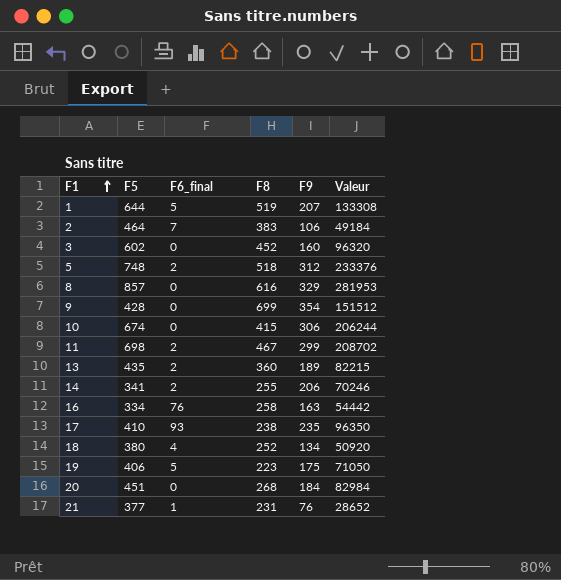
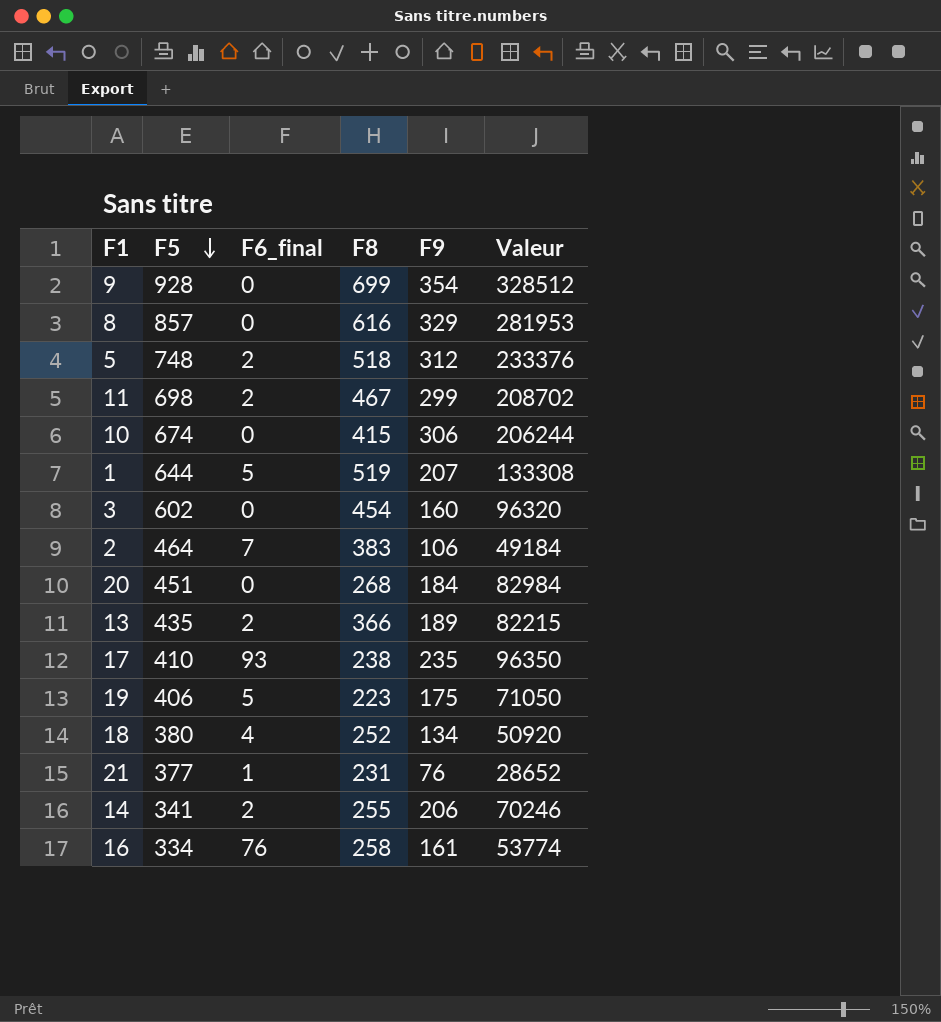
row order: F1 ascending -> F5 descending
9 | F5: 428 -> 928
9 | Valeur: 151512 -> 328512
3 | F8: 452 -> 454
13 | F8: 360 -> 366
16 | F9: 163 -> 161
16 | Valeur: 54442 -> 53774

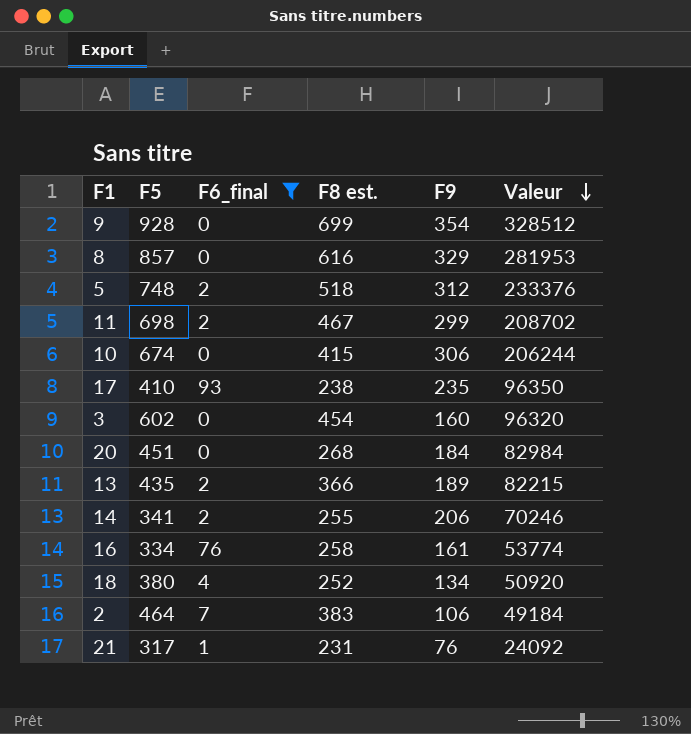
filter: none -> F6_final != 5
row order: F5 descending -> Valeur descending
column name: F8 -> F8 est.
21 | F5: 377 -> 317
21 | Valeur: 28652 -> 24092

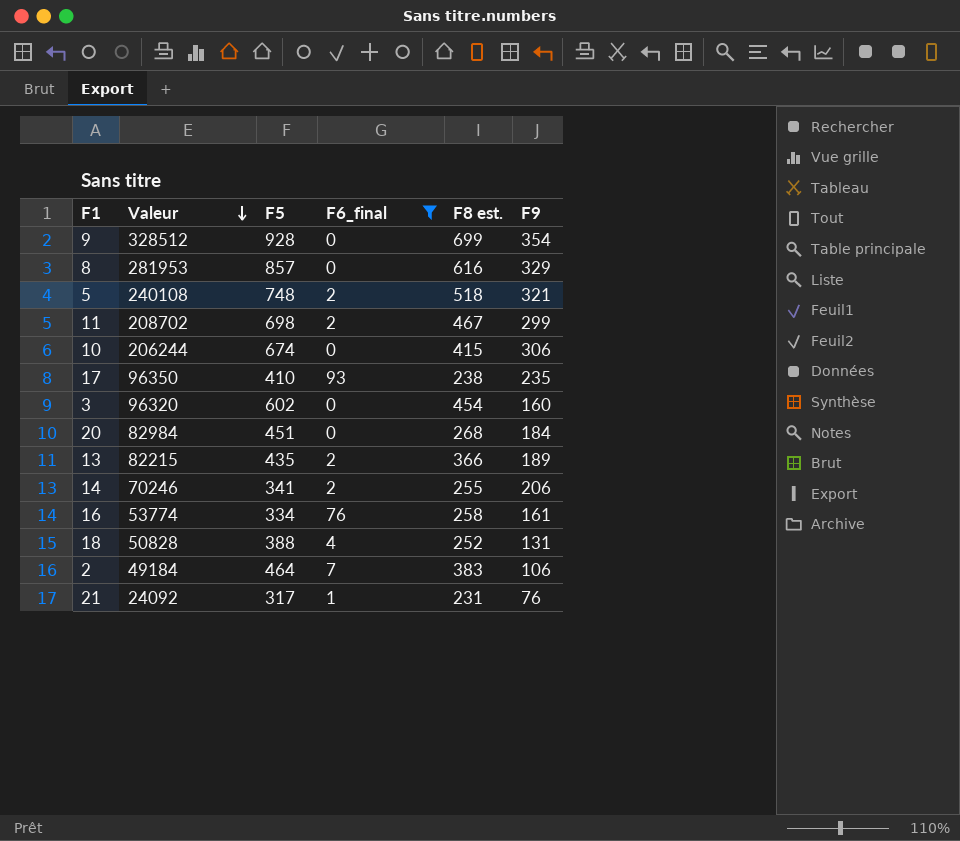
column Valeur | position: 6 -> 2
5 | Valeur: 233376 -> 240108
5 | F9: 312 -> 321
18 | Valeur: 50920 -> 50828
18 | F5: 380 -> 388
18 | F9: 134 -> 131

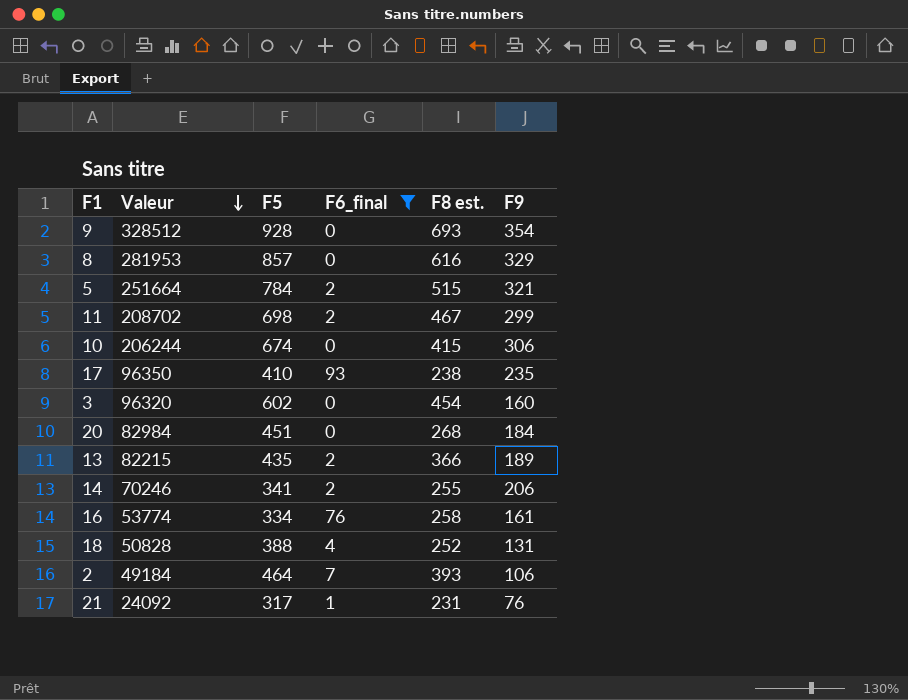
9 | F8 est.: 699 -> 693
5 | Valeur: 240108 -> 251664
5 | F5: 748 -> 784
5 | F8 est.: 518 -> 515
2 | F8 est.: 383 -> 393

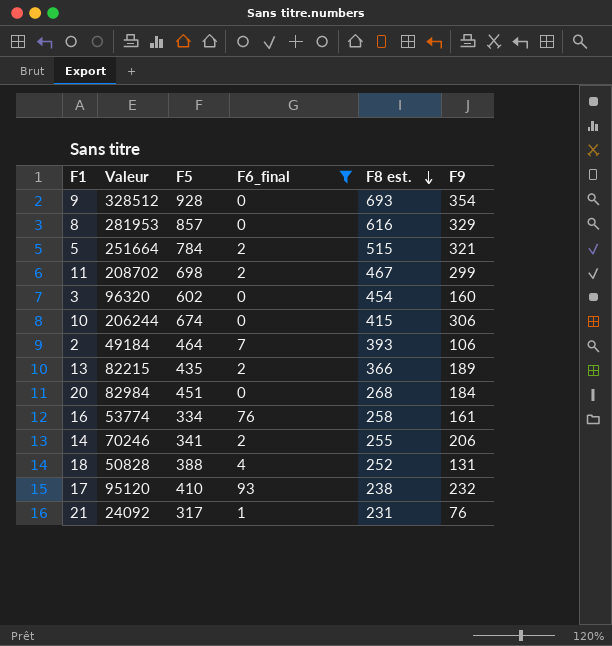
row order: Valeur descending -> F8 est. descending
17 | Valeur: 96350 -> 95120
17 | F9: 235 -> 232

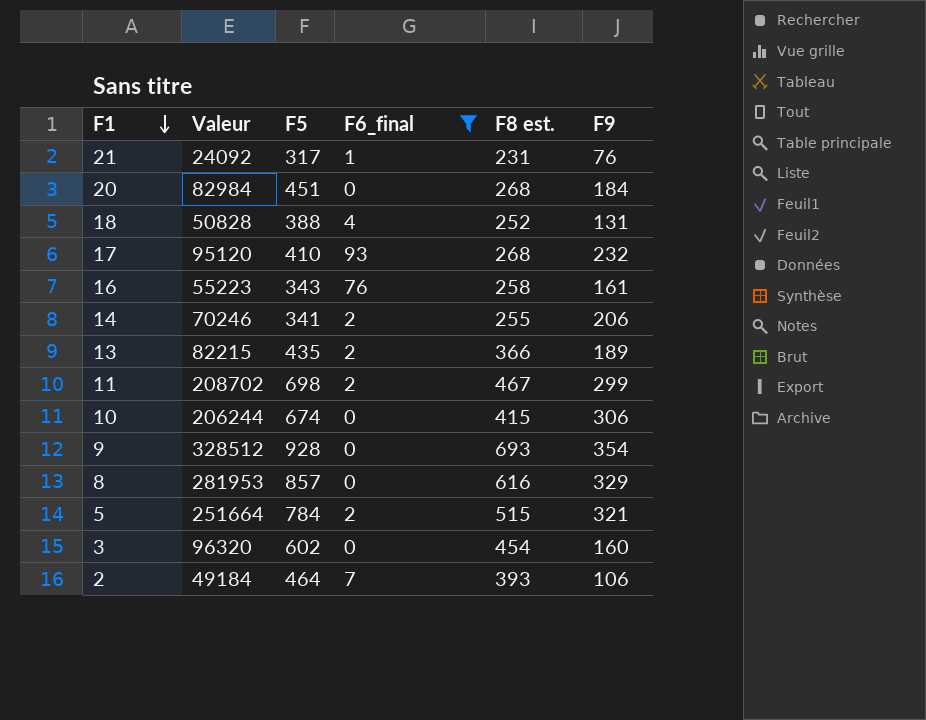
row order: F8 est. descending -> F1 descending
17 | F8 est.: 238 -> 268
16 | Valeur: 53774 -> 55223
16 | F5: 334 -> 343

